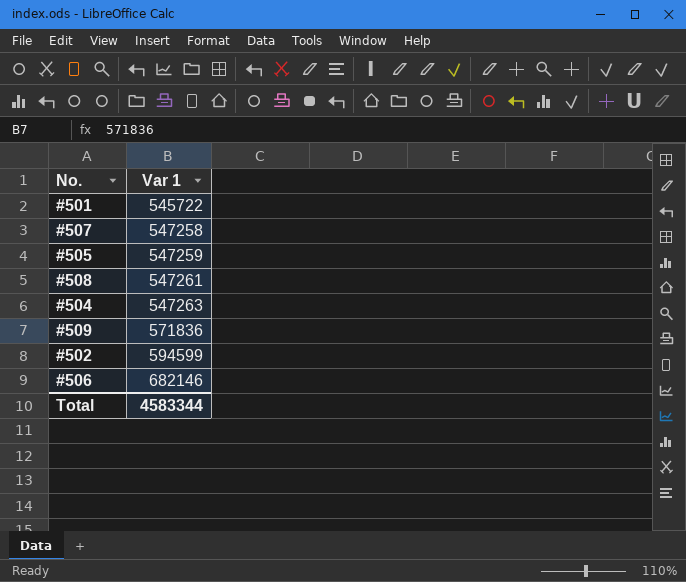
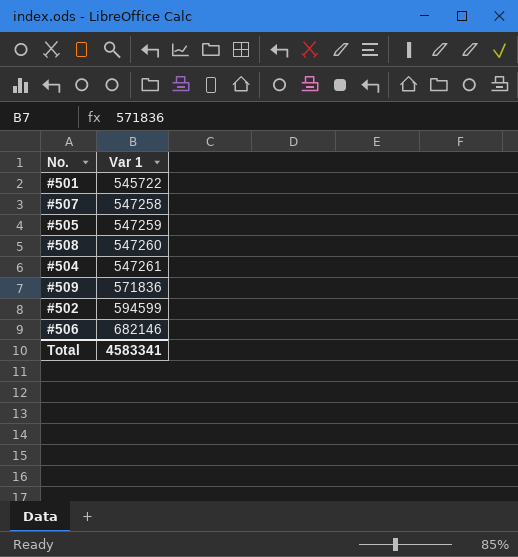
#508 | Var 1: 547261 -> 547260
#504 | Var 1: 547263 -> 547261
Total | Var 1: 4583344 -> 4583341

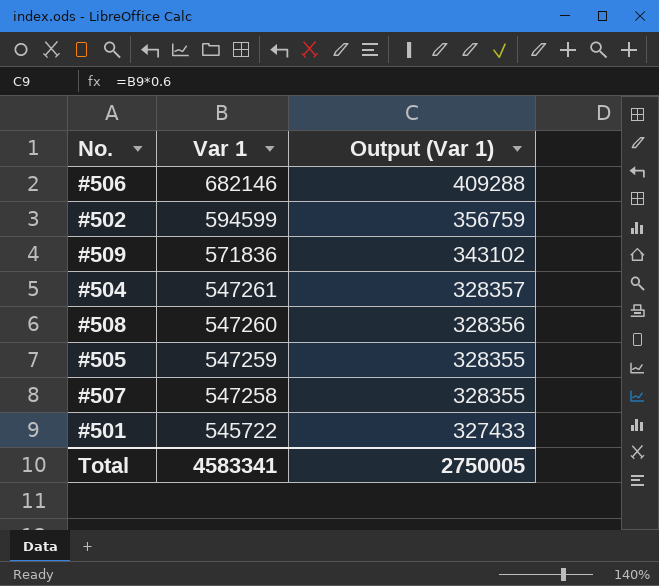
row order: Var 1 ascending -> Var 1 descending
column Output (Var 1) | formula: none -> [Var 1] * 0.6

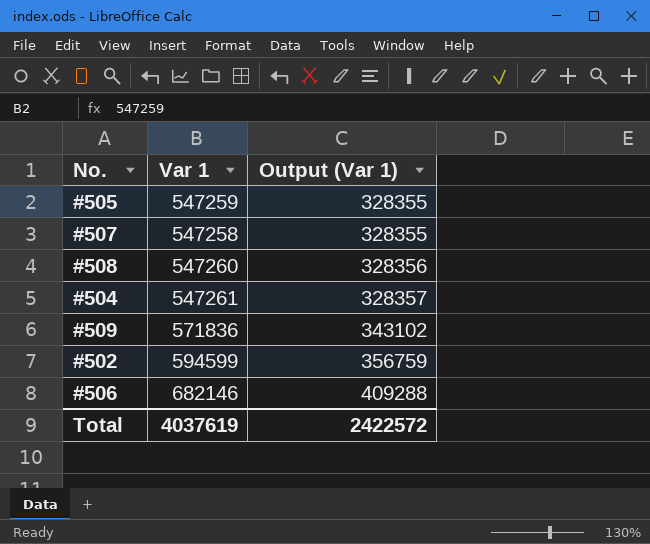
row order: Var 1 descending -> Output (Var 1) ascending
row #501: 545722 | 327433 -> none
Total | Var 1: 4583341 -> 4037619
Total | Output (Var 1): 2750005 -> 2422572

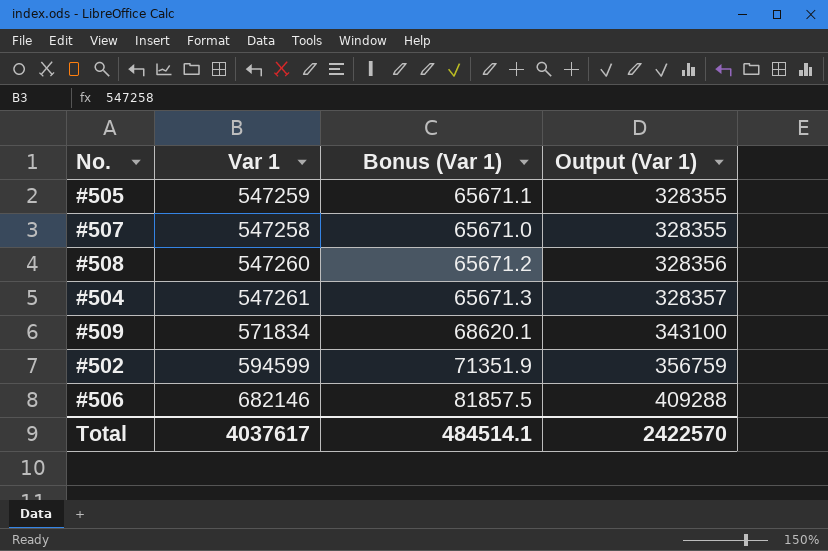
column Bonus (Var 1) | formula: none -> [Var 1] * 0.12
#509 | Var 1: 571836 -> 571834
#509 | Output (Var 1): 343102 -> 343100
Total | Var 1: 4037619 -> 4037617
Total | Output (Var 1): 2422572 -> 2422570

